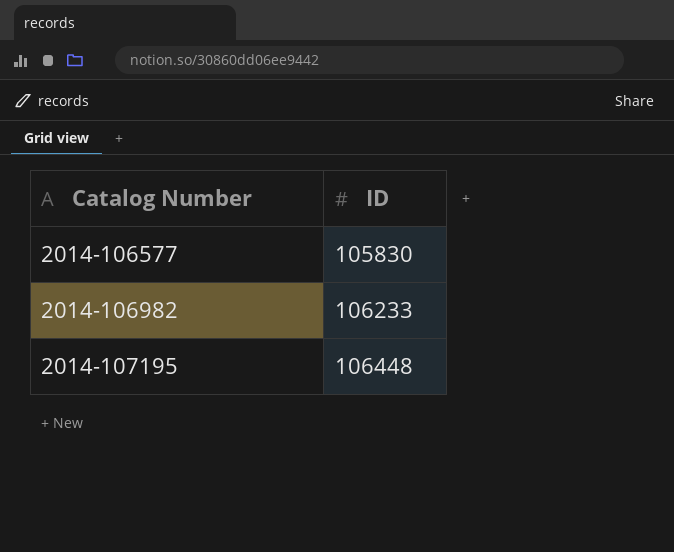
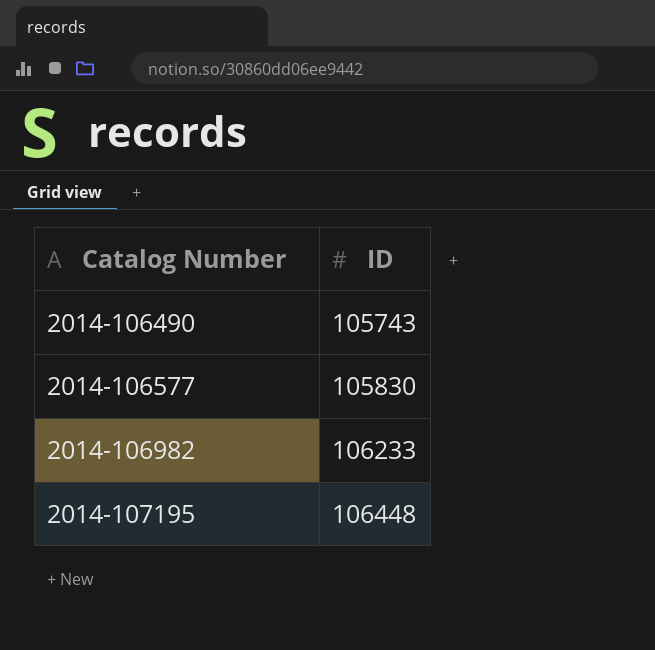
row 2014-106490: none -> 105743

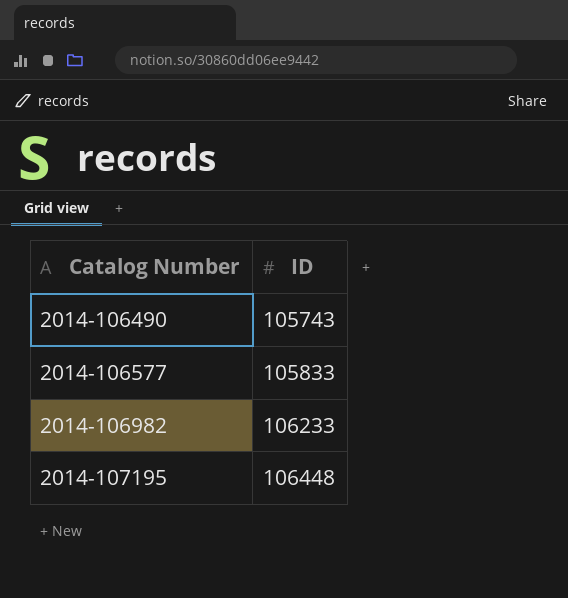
2014-106577 | ID: 105830 -> 105833

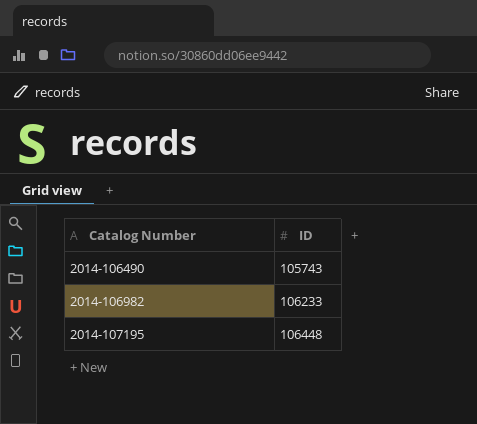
row 2014-106577: 105833 -> none

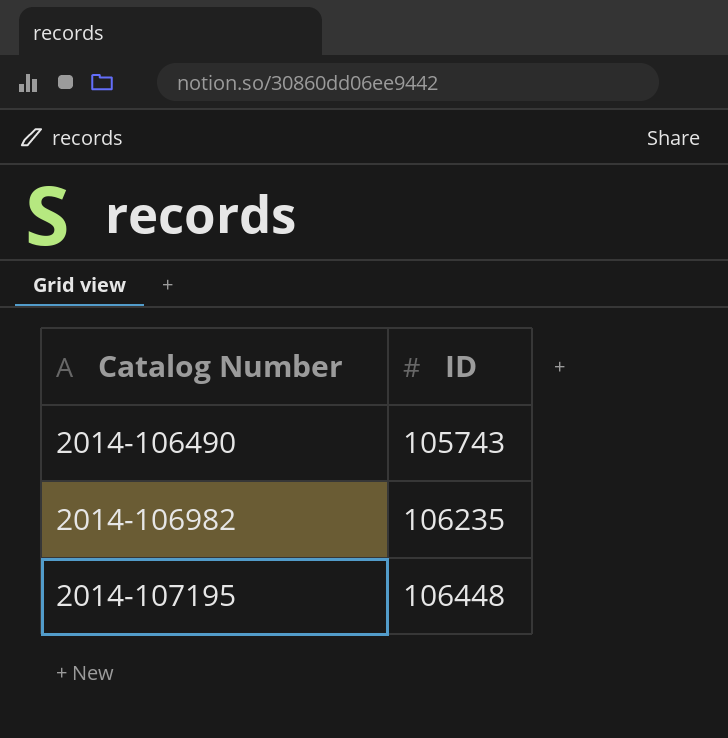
2014-106982 | ID: 106233 -> 106235

